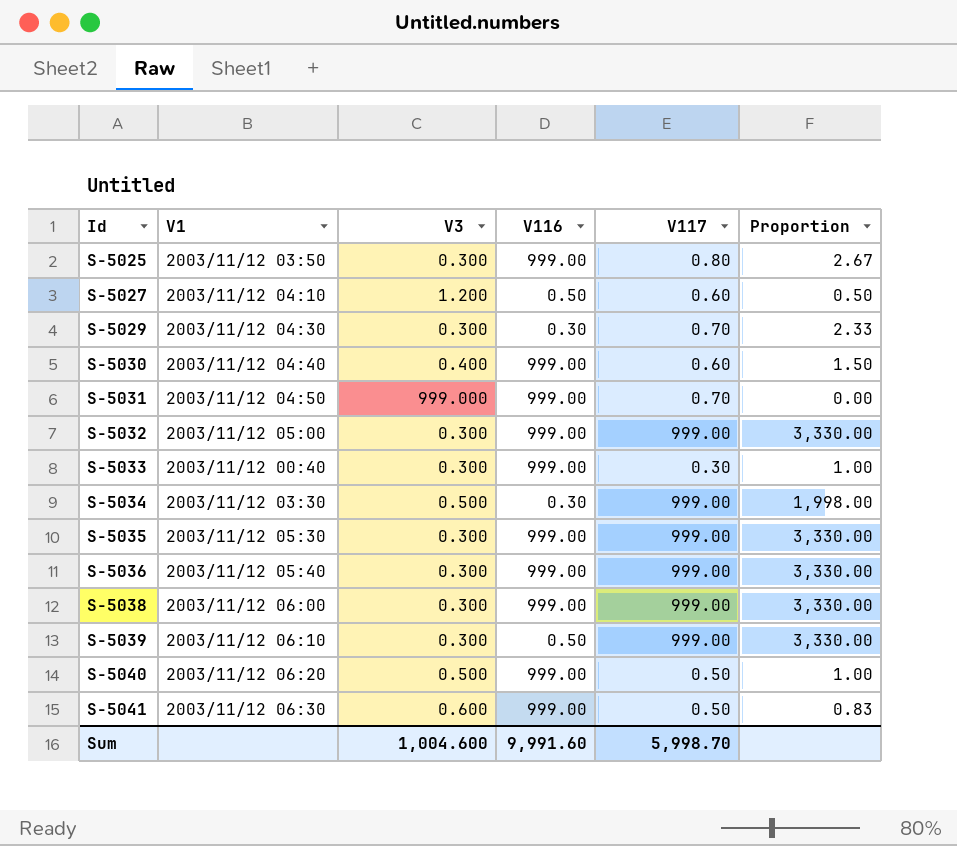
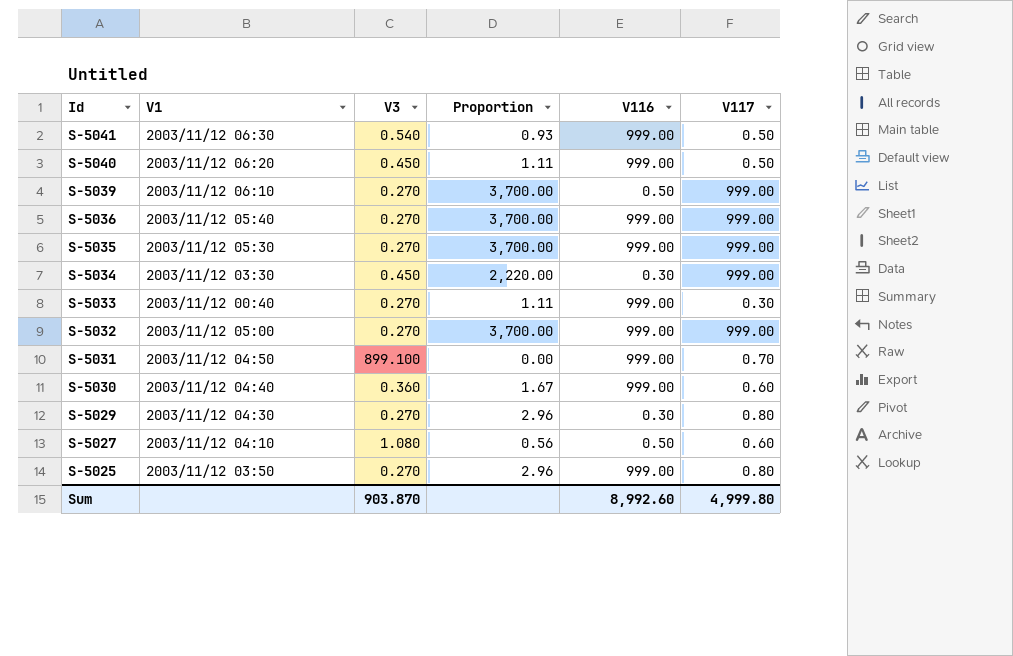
row order: Id ascending -> Id descending
column Proportion | position: 6 -> 4
row S-5038: 2003/11/12 06:00 | 0.300 | 999.00 | 999.00 | 3,330.00 -> none
S-5041 | V3: 0.600 -> 0.540
S-5041 | Proportion: 0.83 -> 0.93
S-5040 | V3: 0.500 -> 0.450
S-5040 | Proportion: 1.00 -> 1.11
S-5039 | V3: 0.300 -> 0.270
S-5039 | Proportion: 3,330.00 -> 3,700.00
S-5036 | V3: 0.300 -> 0.270
S-5036 | Proportion: 3,330.00 -> 3,700.00
S-5035 | V3: 0.300 -> 0.270
S-5035 | Proportion: 3,330.00 -> 3,700.00
S-5034 | V3: 0.500 -> 0.450
S-5034 | Proportion: 1,998.00 -> 2,220.00
S-5033 | V3: 0.300 -> 0.270
S-5033 | Proportion: 1.00 -> 1.11
S-5032 | V3: 0.300 -> 0.270
S-5032 | Proportion: 3,330.00 -> 3,700.00
S-5031 | V3: 999.000 -> 899.100
S-5030 | V3: 0.400 -> 0.360
S-5030 | Proportion: 1.50 -> 1.67
S-5029 | V3: 0.300 -> 0.270
S-5029 | Proportion: 2.33 -> 2.96
S-5029 | V117: 0.70 -> 0.80
S-5027 | V3: 1.200 -> 1.080
S-5027 | Proportion: 0.50 -> 0.56
S-5025 | V3: 0.300 -> 0.270
S-5025 | Proportion: 2.67 -> 2.96
Sum | V3: 1,004.600 -> 903.870
Sum | V116: 9,991.60 -> 8,992.60
Sum | V117: 5,998.70 -> 4,999.80

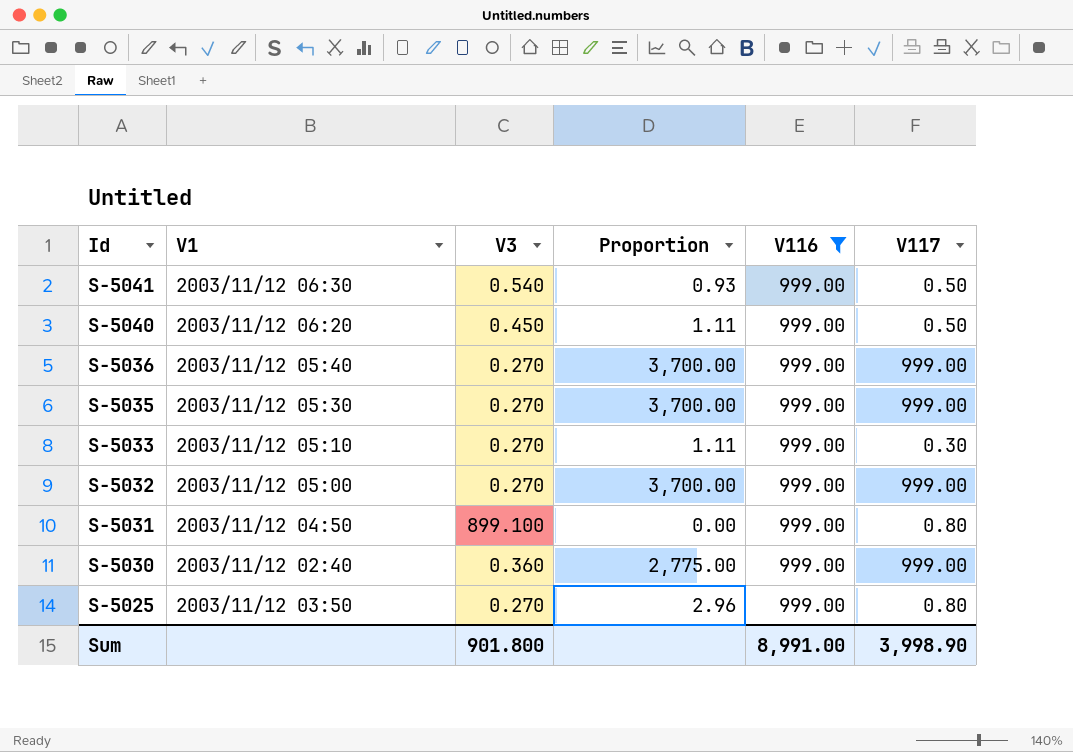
filter: none -> V116 = 999.00
S-5033 | V1: 2003/11/12 00:40 -> 2003/11/12 05:10
S-5031 | V117: 0.70 -> 0.80
S-5030 | V1: 2003/11/12 04:40 -> 2003/11/12 02:40
S-5030 | Proportion: 1.67 -> 2,775.00
S-5030 | V117: 0.60 -> 999.00
Sum | V3: 903.870 -> 901.800
Sum | V116: 8,992.60 -> 8,991.00
Sum | V117: 4,999.80 -> 3,998.90

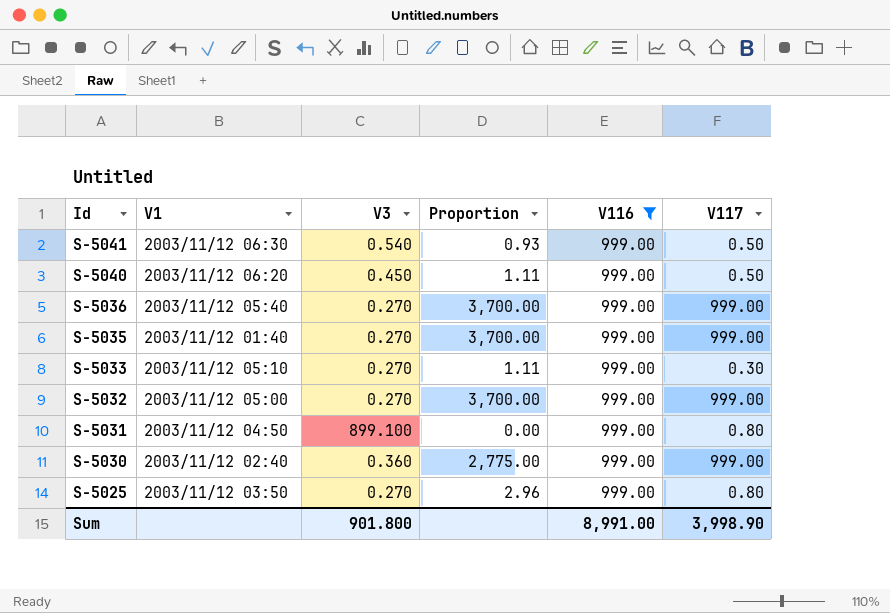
S-5035 | V1: 2003/11/12 05:30 -> 2003/11/12 01:40

